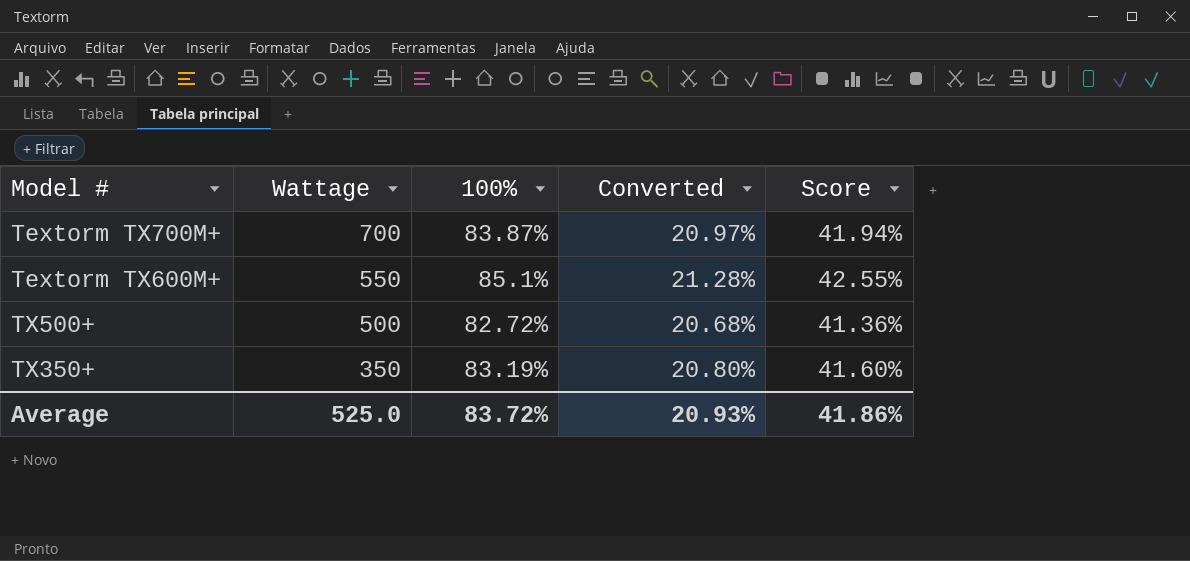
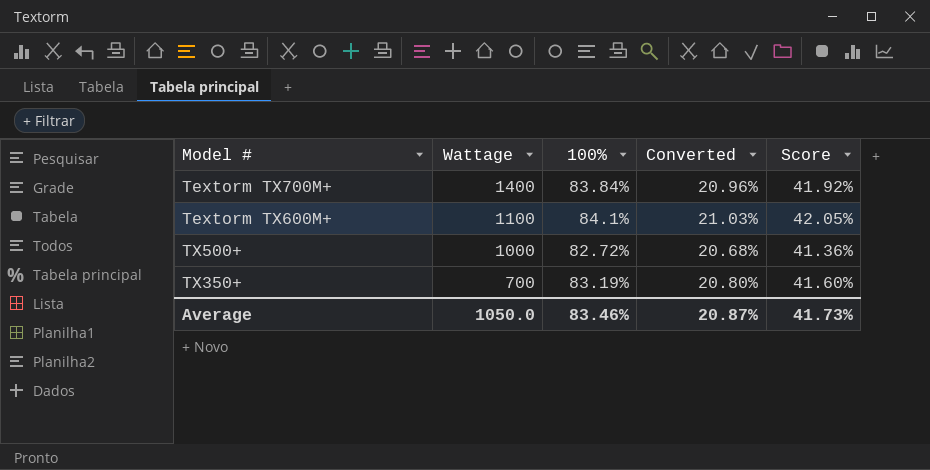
Textorm TX700M+ | Wattage: 700 -> 1400
Textorm TX700M+ | 100%: 83.87% -> 83.84%
Textorm TX700M+ | Converted: 20.97% -> 20.96%
Textorm TX700M+ | Score: 41.94% -> 41.92%
Textorm TX600M+ | Wattage: 550 -> 1100
Textorm TX600M+ | 100%: 85.1% -> 84.1%
Textorm TX600M+ | Converted: 21.28% -> 21.03%
Textorm TX600M+ | Score: 42.55% -> 42.05%
TX500+ | Wattage: 500 -> 1000
TX350+ | Wattage: 350 -> 700
Average | Wattage: 525.0 -> 1050.0
Average | 100%: 83.72% -> 83.46%
Average | Converted: 20.93% -> 20.87%
Average | Score: 41.86% -> 41.73%

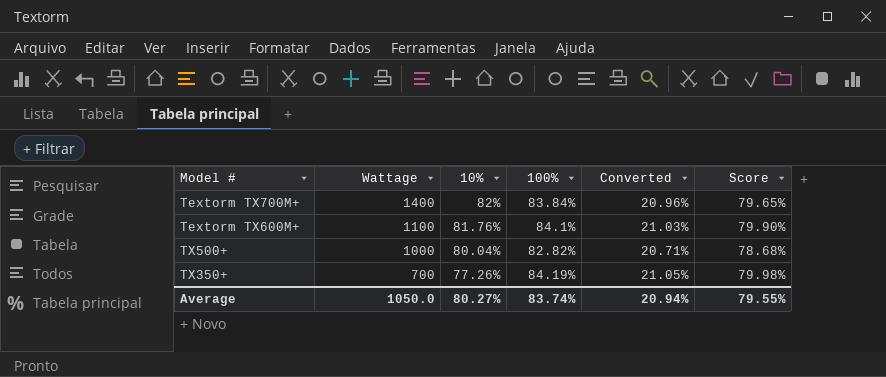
column 10% | position: none -> 3
column Score | formula: [100%] * 0.5 -> [100%] * 0.95
TX500+ | 100%: 82.72% -> 82.82%
TX500+ | Converted: 20.68% -> 20.71%
TX350+ | 100%: 83.19% -> 84.19%
TX350+ | Converted: 20.80% -> 21.05%
Average | 100%: 83.46% -> 83.74%
Average | Converted: 20.87% -> 20.94%
Average | Score: 41.73% -> 79.55%

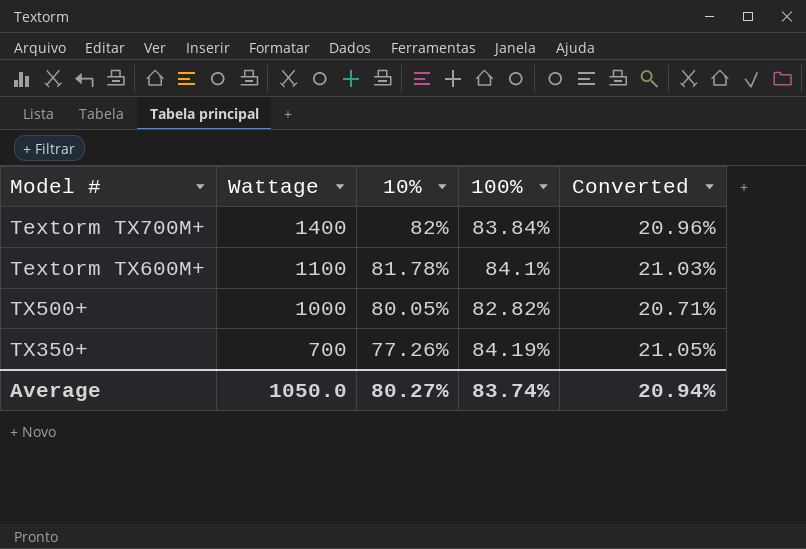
column Score | formula: [100%] * 0.95 -> none
Textorm TX600M+ | 10%: 81.76% -> 81.78%
TX500+ | 10%: 80.04% -> 80.05%

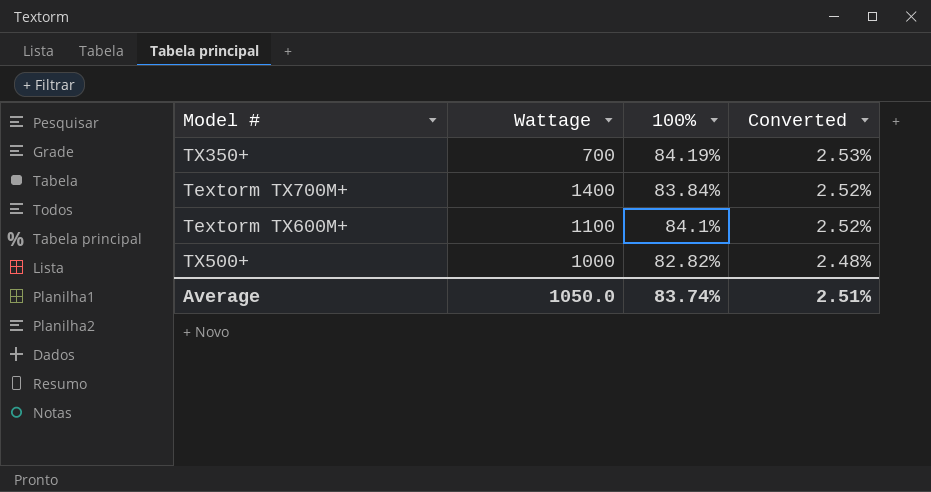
row order: Wattage descending -> Converted descending
column 10% | position: 3 -> none
column Converted | formula: [100%] * 0.25 -> [100%] * 0.03
Average | Converted: 20.94% -> 2.51%

